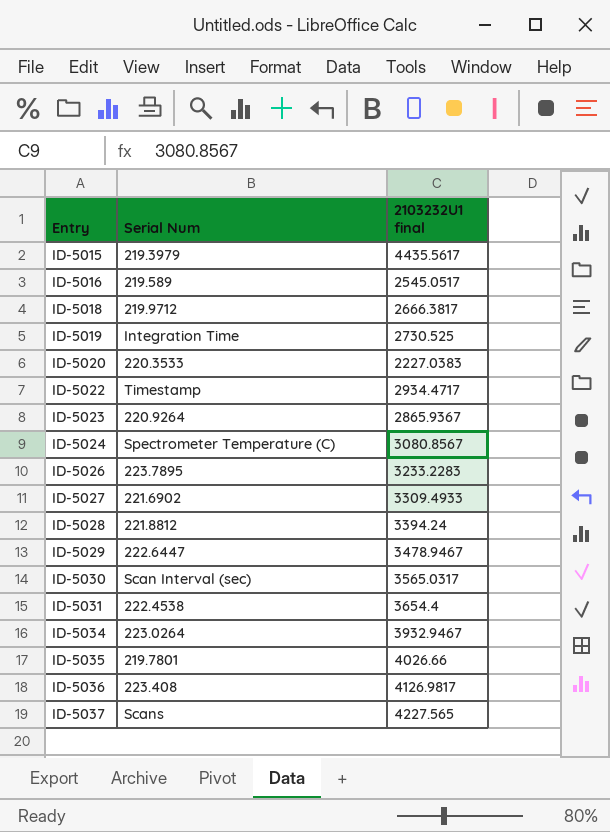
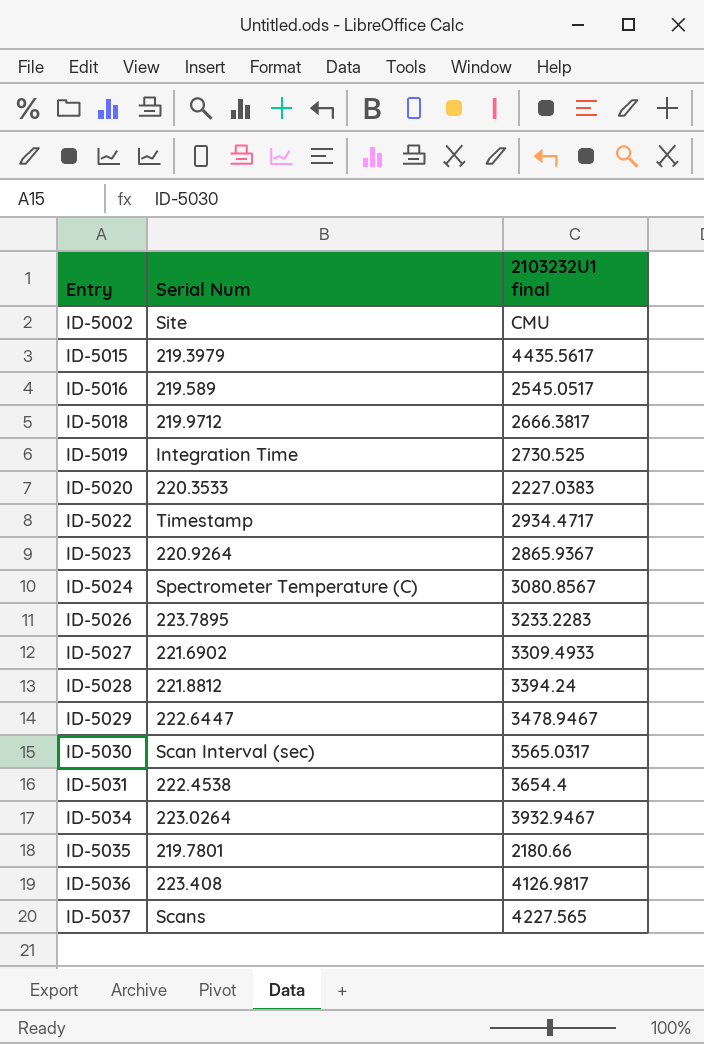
row ID-5002: none -> Site | CMU
ID-5035 | 2103232U1 final: 4026.66 -> 2180.66

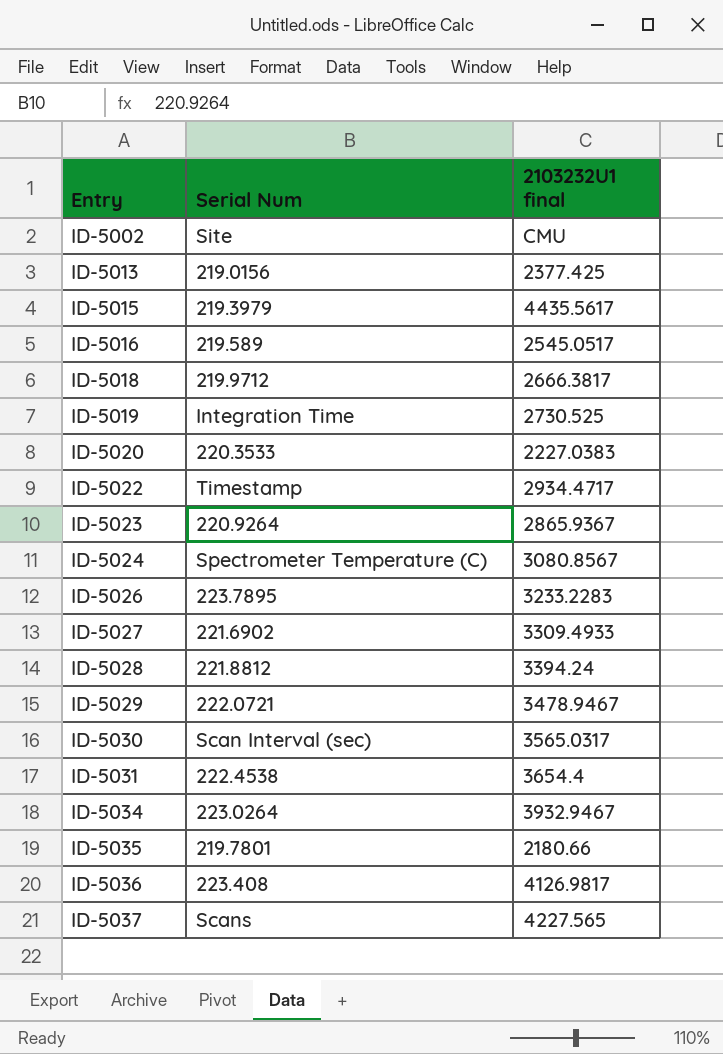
row ID-5013: none -> 219.0156 | 2377.425
ID-5029 | Serial Num: 222.6447 -> 222.0721

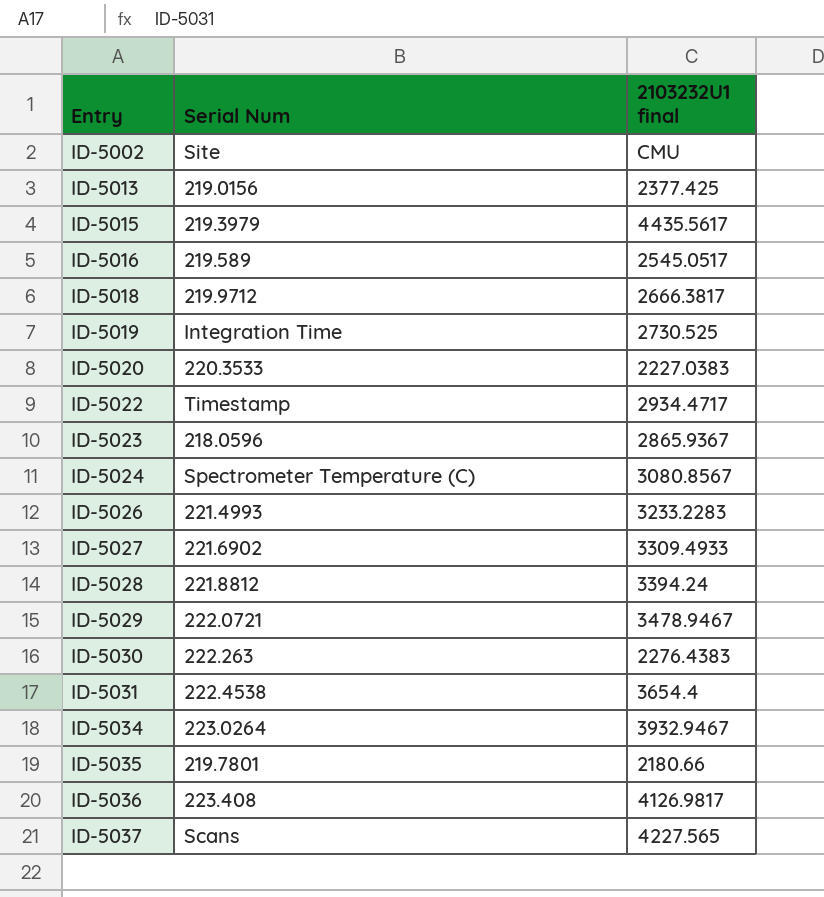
ID-5023 | Serial Num: 220.9264 -> 218.0596
ID-5026 | Serial Num: 223.7895 -> 221.4993
ID-5030 | Serial Num: Scan Interval (sec) -> 222.263
ID-5030 | 2103232U1 final: 3565.0317 -> 2276.4383

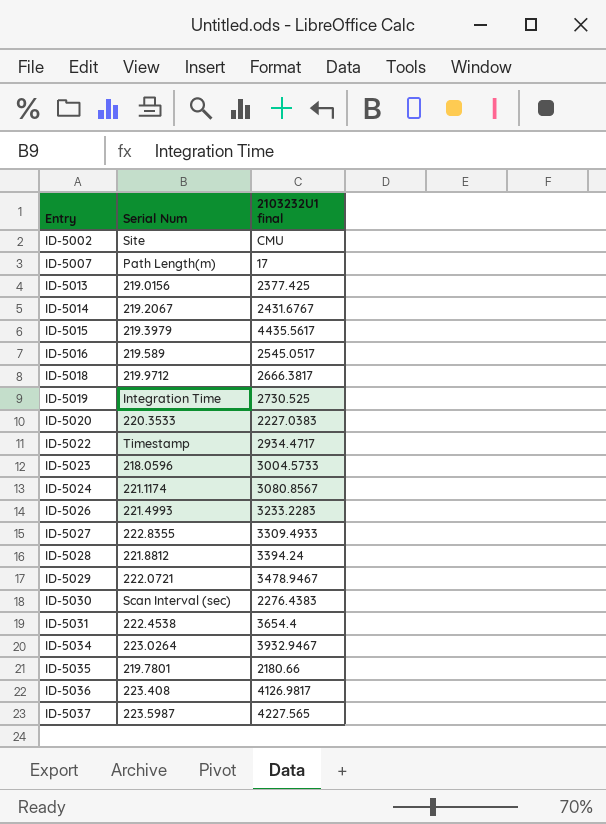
row ID-5007: none -> Path Length(m) | 17
row ID-5014: none -> 219.2067 | 2431.6767
ID-5023 | 2103232U1 final: 2865.9367 -> 3004.5733
ID-5024 | Serial Num: Spectrometer Temperature (C) -> 221.1174
ID-5027 | Serial Num: 221.6902 -> 222.8355
ID-5030 | Serial Num: 222.263 -> Scan Interval (sec)
ID-5037 | Serial Num: Scans -> 223.5987

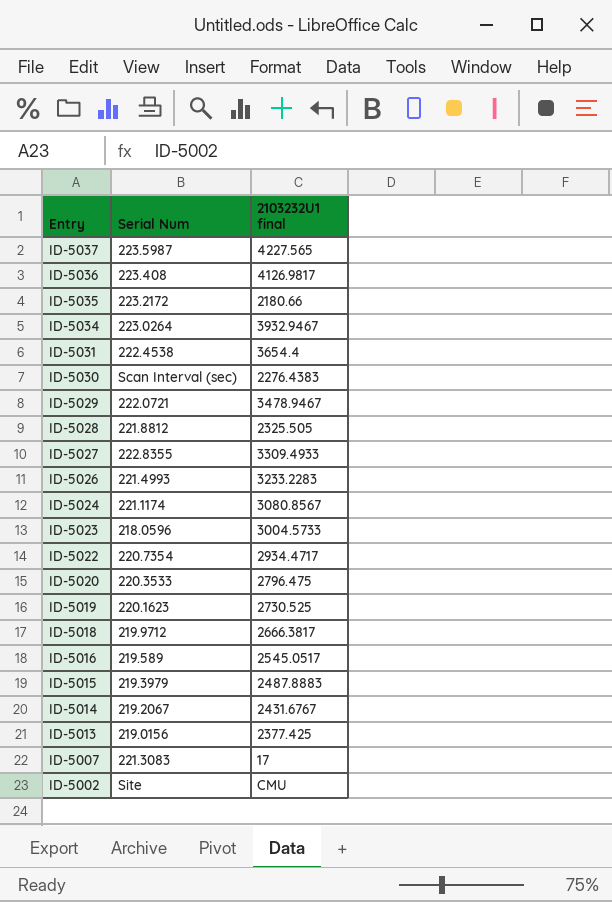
row order: Entry ascending -> Entry descending
ID-5035 | Serial Num: 219.7801 -> 223.2172
ID-5028 | 2103232U1 final: 3394.24 -> 2325.505
ID-5022 | Serial Num: Timestamp -> 220.7354
ID-5020 | 2103232U1 final: 2227.0383 -> 2796.475
ID-5019 | Serial Num: Integration Time -> 220.1623
ID-5015 | 2103232U1 final: 4435.5617 -> 2487.8883
ID-5007 | Serial Num: Path Length(m) -> 221.3083

